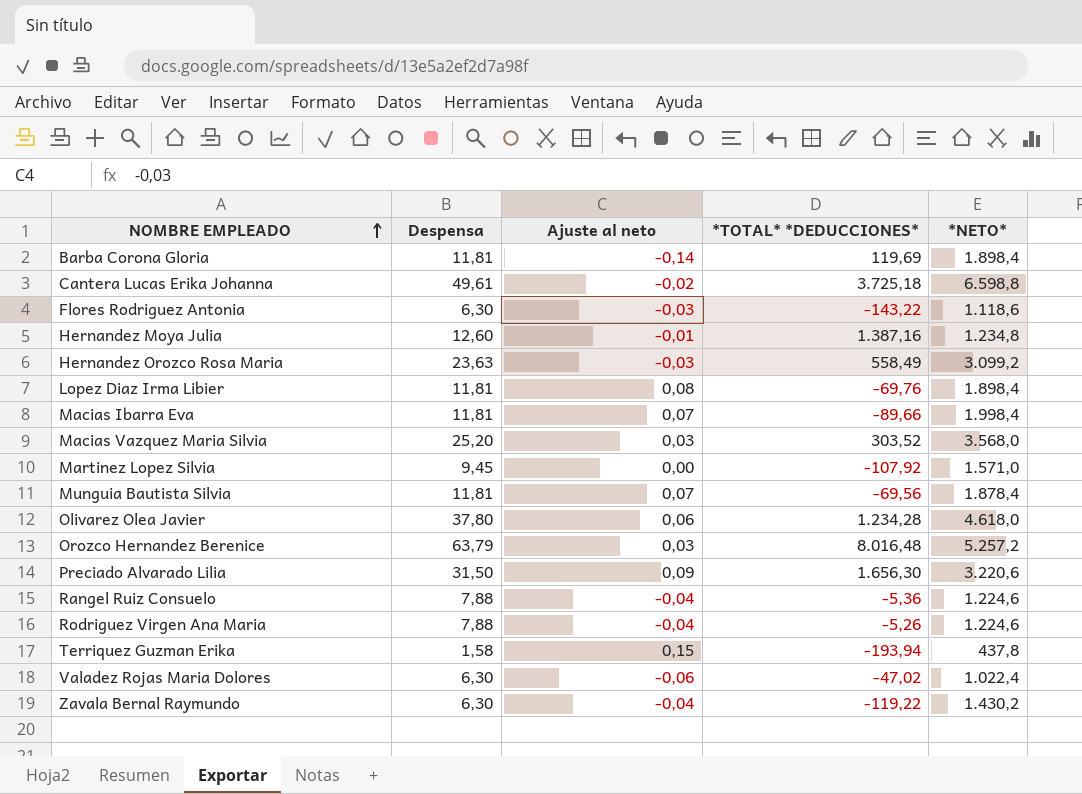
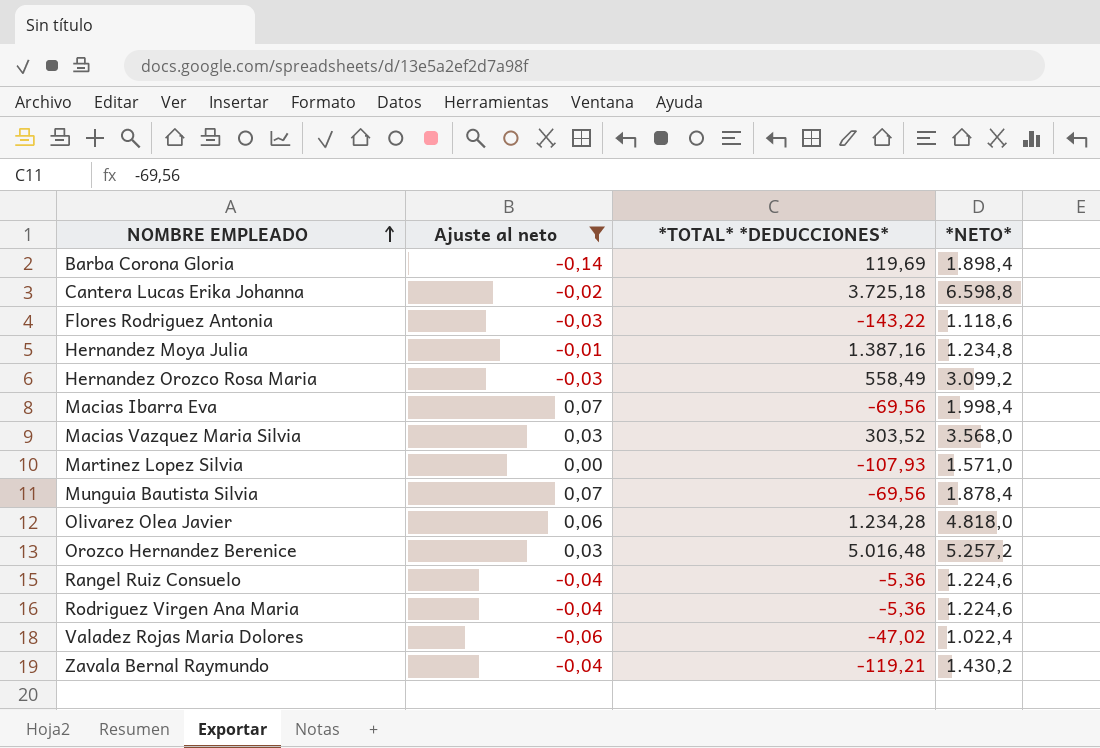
filter: none -> Ajuste al neto <= 0,07
column Despensa | position: 2 -> none
Macias Ibarra Eva | *TOTAL* *DEDUCCIONES*: -89,66 -> -69,56
Martinez Lopez Silvia | *TOTAL* *DEDUCCIONES*: -107,92 -> -107,93
Olivarez Olea Javier | *NETO*: 4.618,0 -> 4.818,0
Orozco Hernandez Berenice | *TOTAL* *DEDUCCIONES*: 8.016,48 -> 5.016,48
Rodriguez Virgen Ana Maria | *TOTAL* *DEDUCCIONES*: -5,26 -> -5,36
Zavala Bernal Raymundo | *TOTAL* *DEDUCCIONES*: -119,22 -> -119,21

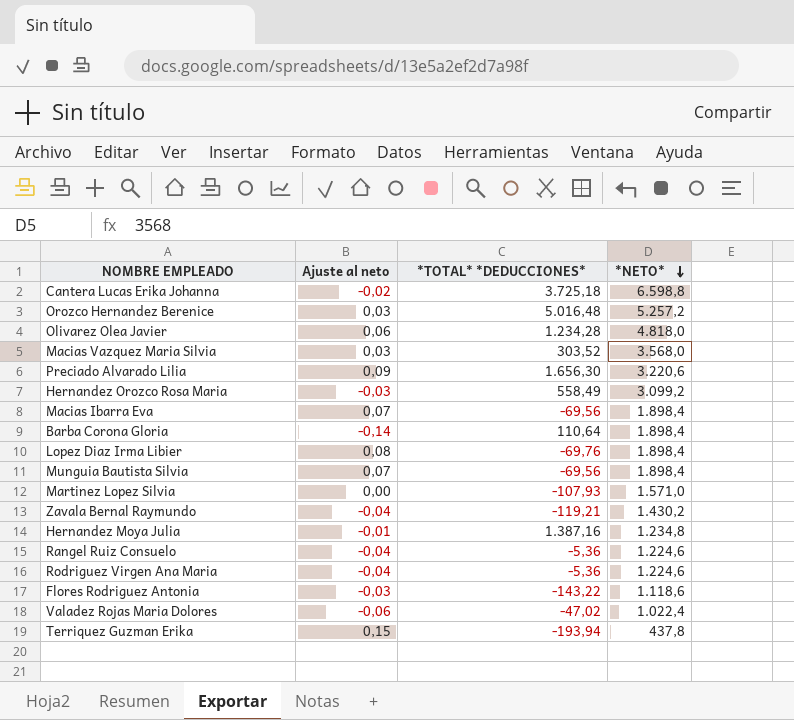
filter: Ajuste al neto <= 0,07 -> none
row order: NOMBRE EMPLEADO ascending -> *NETO* descending
Macias Ibarra Eva | *NETO*: 1.998,4 -> 1.898,4
Barba Corona Gloria | *TOTAL* *DEDUCCIONES*: 119,69 -> 110,64
Munguia Bautista Silvia | *NETO*: 1.878,4 -> 1.898,4

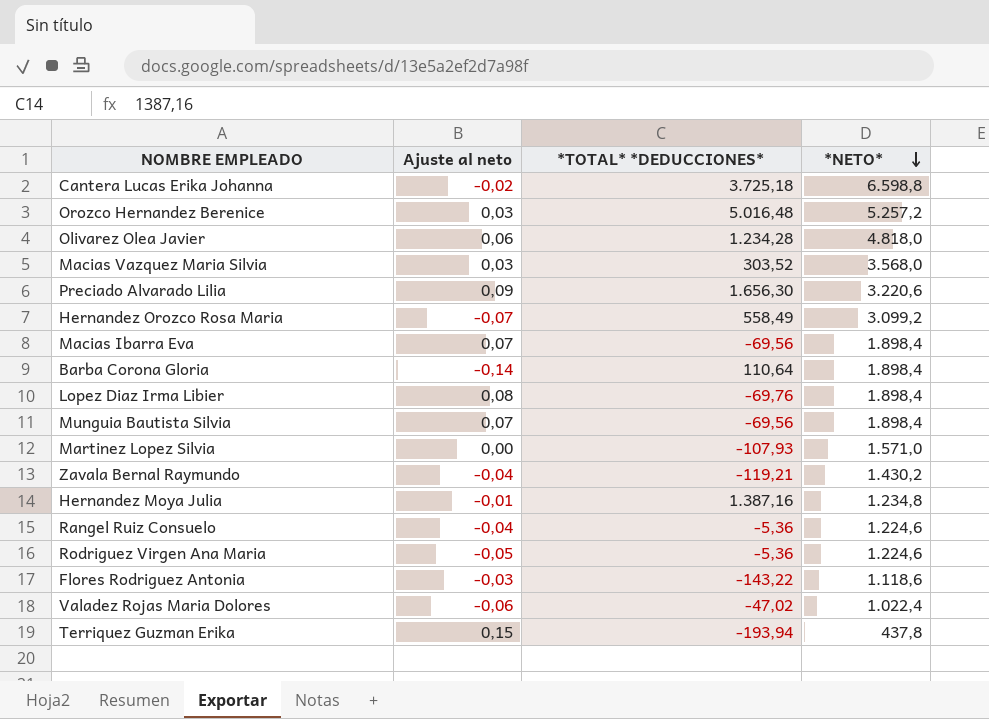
Hernandez Orozco Rosa Maria | Ajuste al neto: -0,03 -> -0,07
Rodriguez Virgen Ana Maria | Ajuste al neto: -0,04 -> -0,05

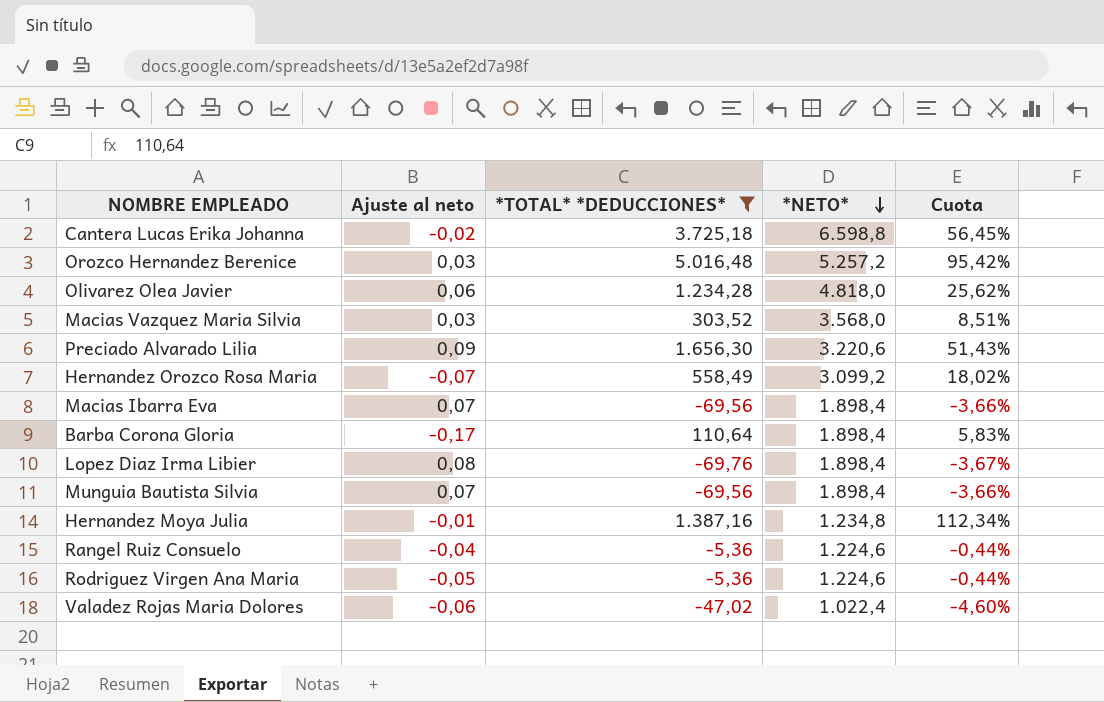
filter: none -> *TOTAL* *DEDUCCIONES* >= -69,76
column Cuota | formula: none -> [*TOTAL* *DEDUCCIONES*] / [*NETO*]
Barba Corona Gloria | Ajuste al neto: -0,14 -> -0,17

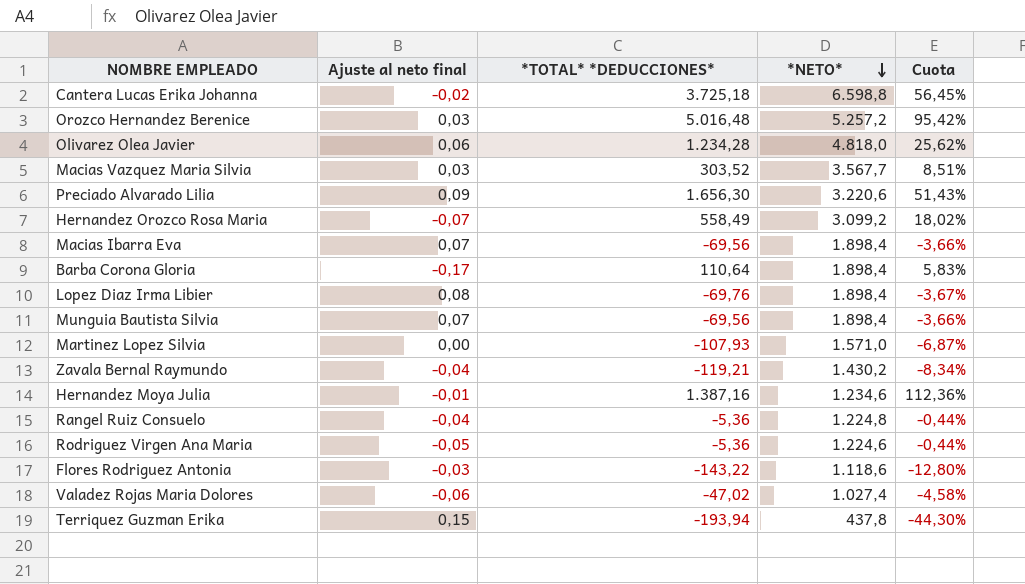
filter: *TOTAL* *DEDUCCIONES* >= -69,76 -> none
column name: Ajuste al neto -> Ajuste al neto final
Macias Vazquez Maria Silvia | *NETO*: 3.568,0 -> 3.567,7
Hernandez Moya Julia | *NETO*: 1.234,8 -> 1.234,6
Hernandez Moya Julia | Cuota: 112,34% -> 112,36%
Rangel Ruiz Consuelo | *NETO*: 1.224,6 -> 1.224,8
Valadez Rojas Maria Dolores | *NETO*: 1.022,4 -> 1.027,4
Valadez Rojas Maria Dolores | Cuota: -4,60% -> -4,58%

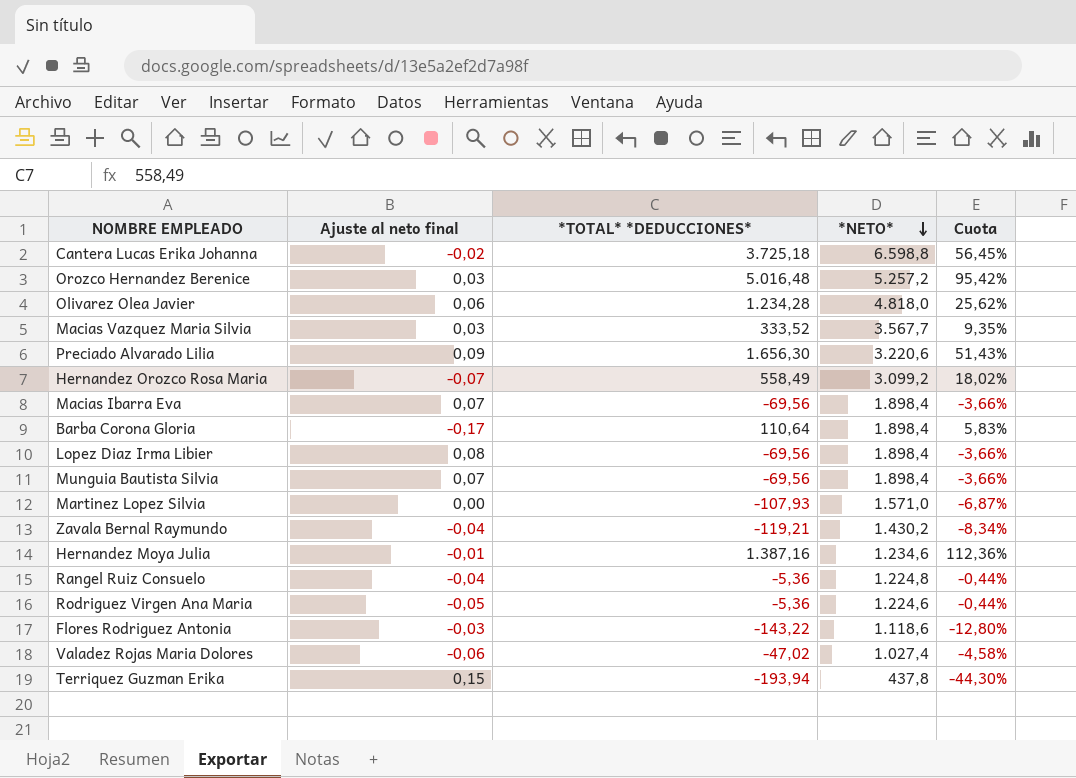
Macias Vazquez Maria Silvia | *TOTAL* *DEDUCCIONES*: 303,52 -> 333,52
Macias Vazquez Maria Silvia | Cuota: 8,51% -> 9,35%
Lopez Diaz Irma Libier | *TOTAL* *DEDUCCIONES*: -69,76 -> -69,56
Lopez Diaz Irma Libier | Cuota: -3,67% -> -3,66%

